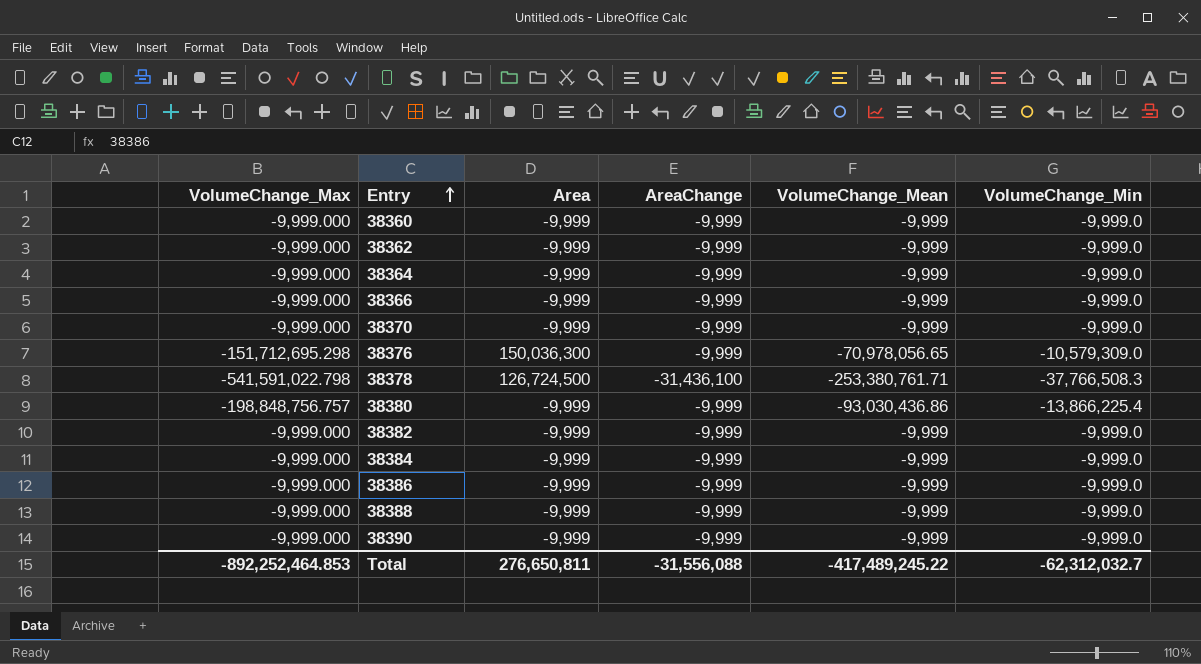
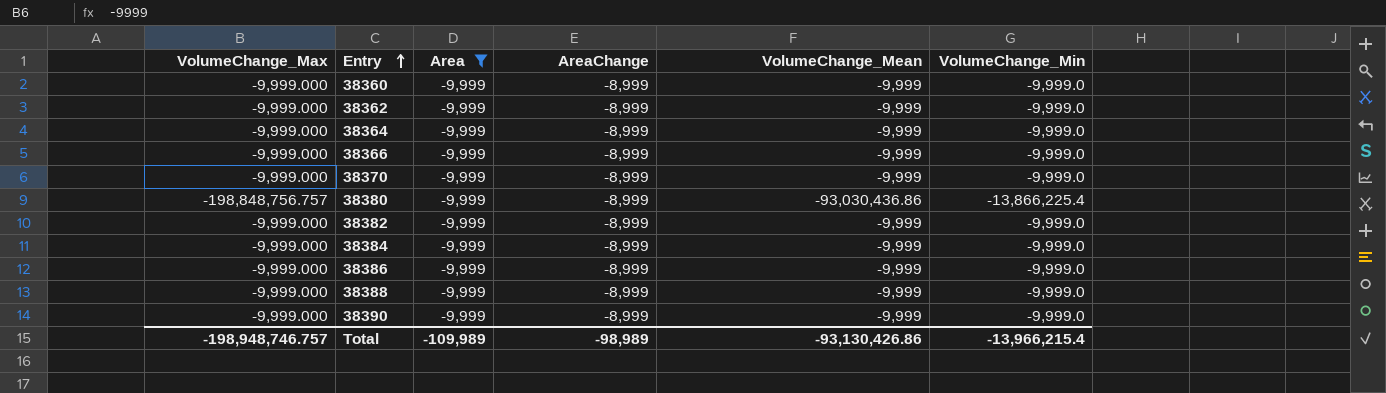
filter: none -> Area = -9,999
38360 | AreaChange: -9,999 -> -8,999
38362 | AreaChange: -9,999 -> -8,999
38364 | AreaChange: -9,999 -> -8,999
38366 | AreaChange: -9,999 -> -8,999
38370 | AreaChange: -9,999 -> -8,999
38380 | AreaChange: -9,999 -> -8,999
38382 | AreaChange: -9,999 -> -8,999
38384 | AreaChange: -9,999 -> -8,999
38386 | AreaChange: -9,999 -> -8,999
38388 | AreaChange: -9,999 -> -8,999
38390 | AreaChange: -9,999 -> -8,999
Total | VolumeChange_Max: -892,252,464.853 -> -198,948,746.757
Total | Area: 276,650,811 -> -109,989
Total | AreaChange: -31,556,088 -> -98,989
Total | VolumeChange_Mean: -417,489,245.22 -> -93,130,426.86
Total | VolumeChange_Min: -62,312,032.7 -> -13,966,215.4

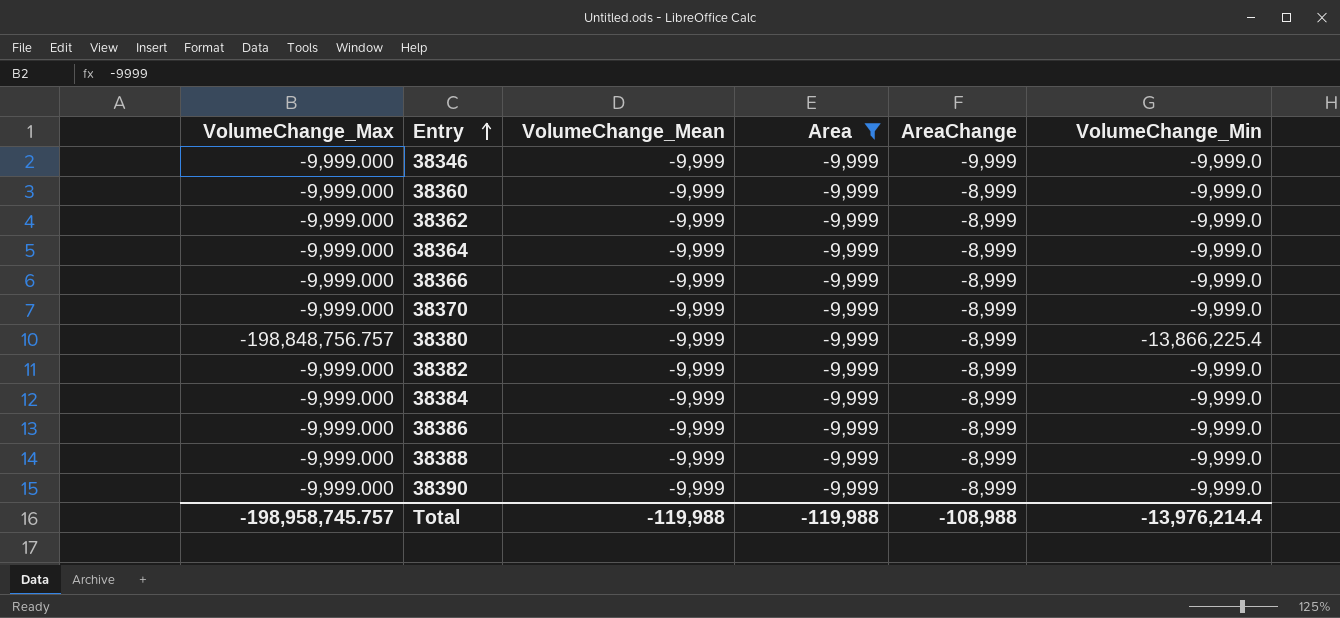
column VolumeChange_Mean | position: 5 -> 3
row 38346: none -> -9,999.000 | -9,999 | -9,999 | -9,999 | -9,999.0
38380 | VolumeChange_Mean: -93,030,436.86 -> -9,999
Total | VolumeChange_Max: -198,948,746.757 -> -198,958,745.757
Total | VolumeChange_Mean: -93,130,426.86 -> -119,988
Total | Area: -109,989 -> -119,988
Total | AreaChange: -98,989 -> -108,988
Total | VolumeChange_Min: -13,966,215.4 -> -13,976,214.4

